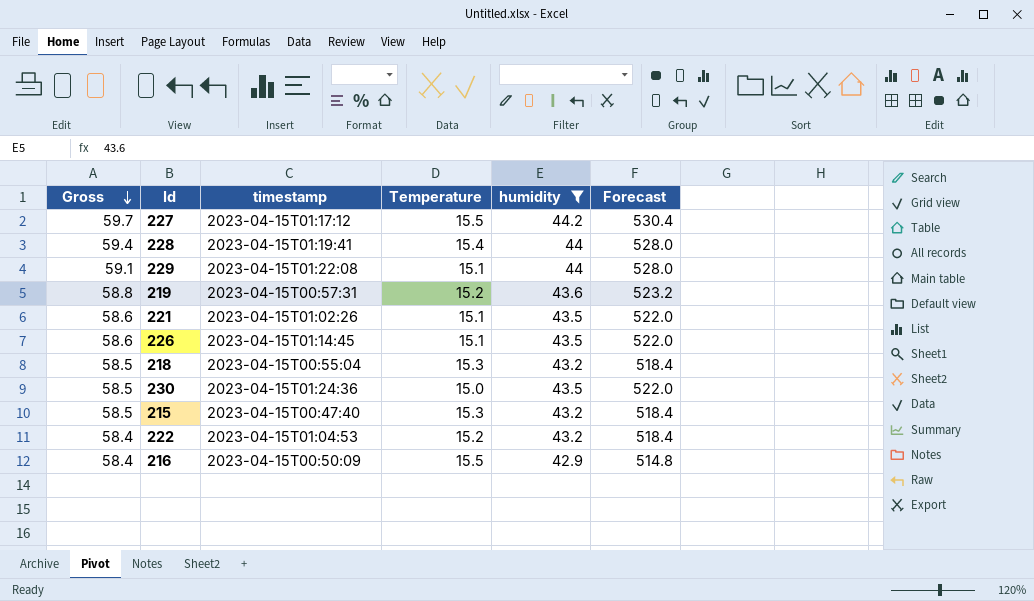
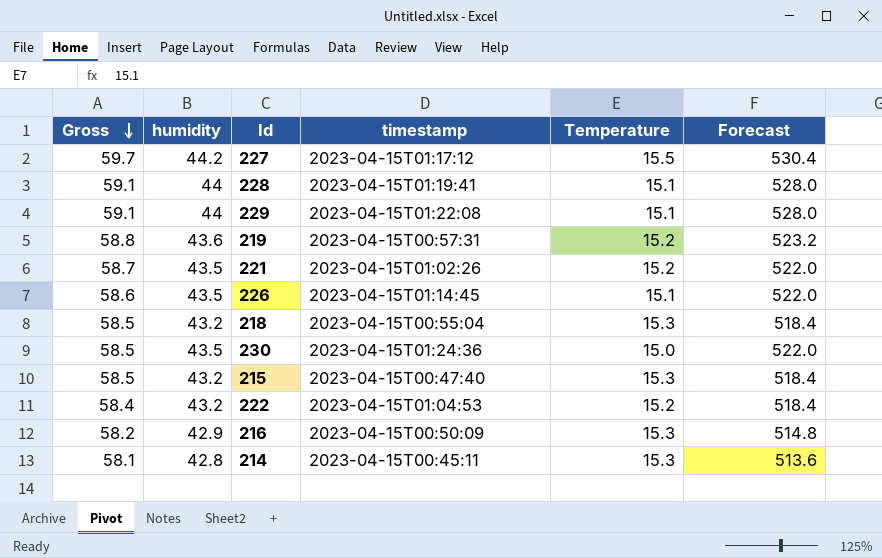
filter: humidity != 42.8 -> none
column humidity | position: 5 -> 2
228 | Gross: 59.4 -> 59.1
228 | Temperature: 15.4 -> 15.1
221 | Gross: 58.6 -> 58.7
221 | Temperature: 15.1 -> 15.2
216 | Gross: 58.4 -> 58.2
216 | Temperature: 15.5 -> 15.3

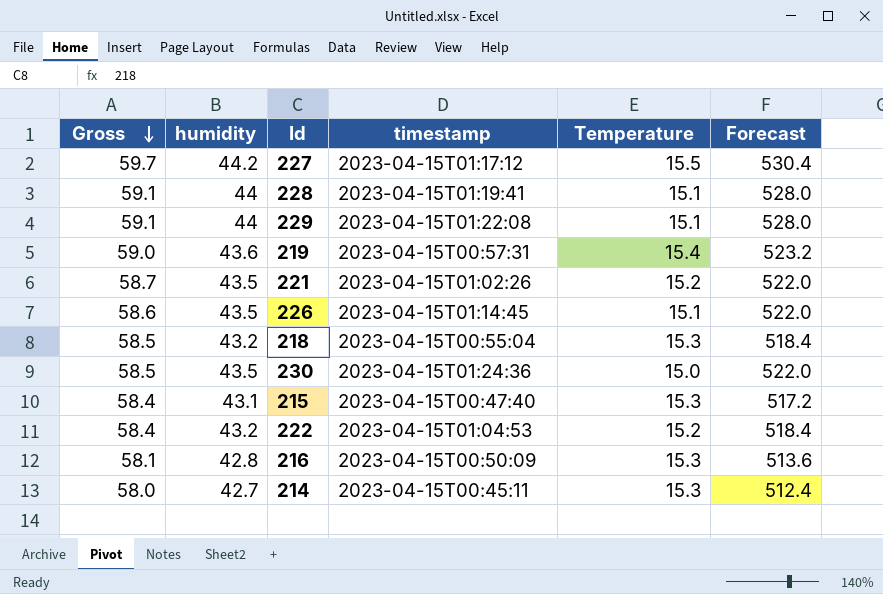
219 | Gross: 58.8 -> 59.0
219 | Temperature: 15.2 -> 15.4
215 | Gross: 58.5 -> 58.4
215 | humidity: 43.2 -> 43.1
215 | Forecast: 518.4 -> 517.2
216 | Gross: 58.2 -> 58.1
216 | humidity: 42.9 -> 42.8
216 | Forecast: 514.8 -> 513.6
214 | Gross: 58.1 -> 58.0
214 | humidity: 42.8 -> 42.7
214 | Forecast: 513.6 -> 512.4

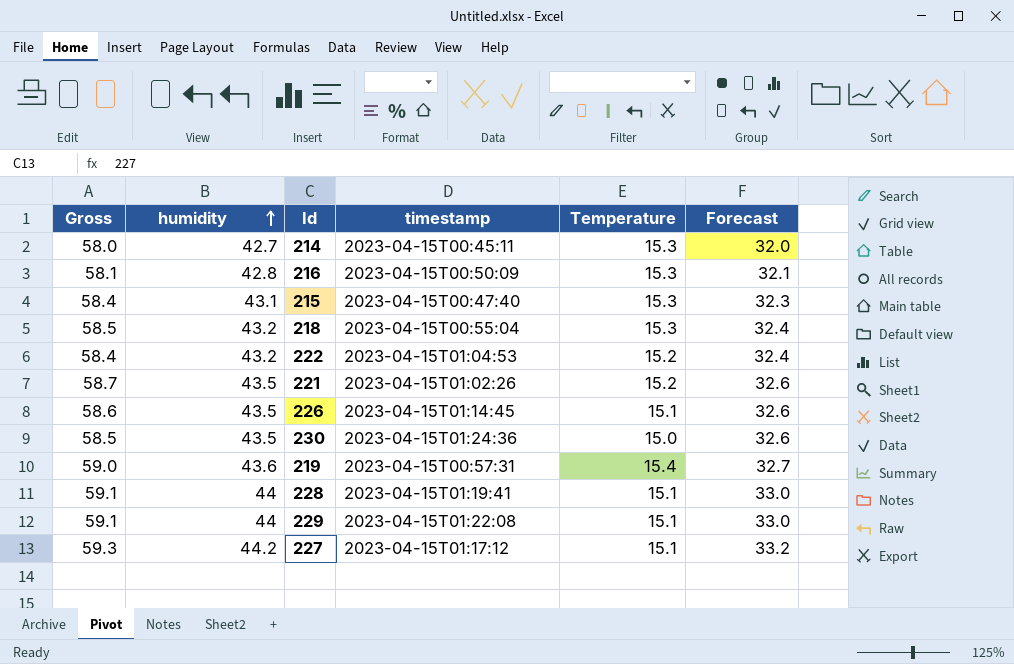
row order: Gross descending -> humidity ascending
column Forecast | formula: [humidity] * 12 -> [humidity] * 0.75
227 | Gross: 59.7 -> 59.3
227 | Temperature: 15.5 -> 15.1

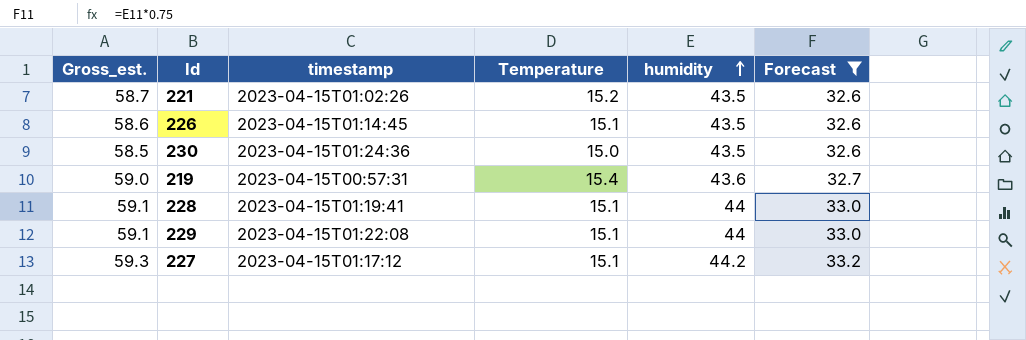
filter: none -> Forecast >= 32.6
column name: Gross -> Gross_est.
column humidity | position: 2 -> 5

